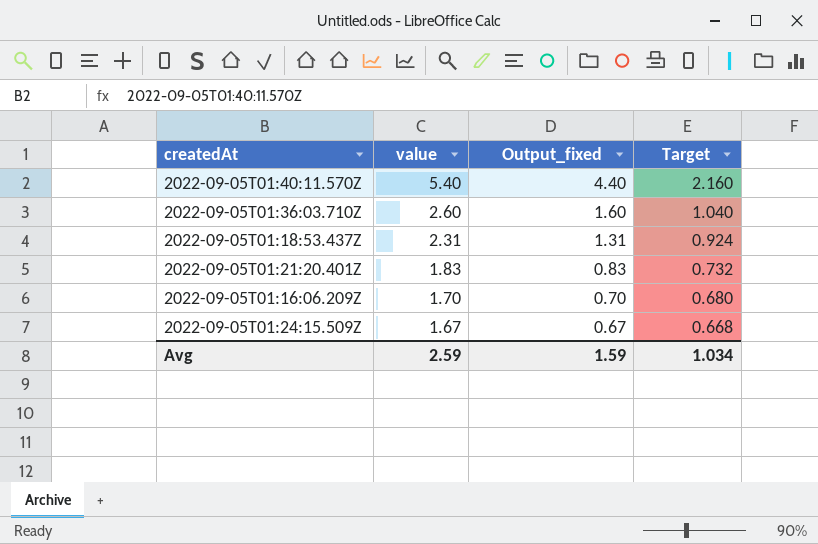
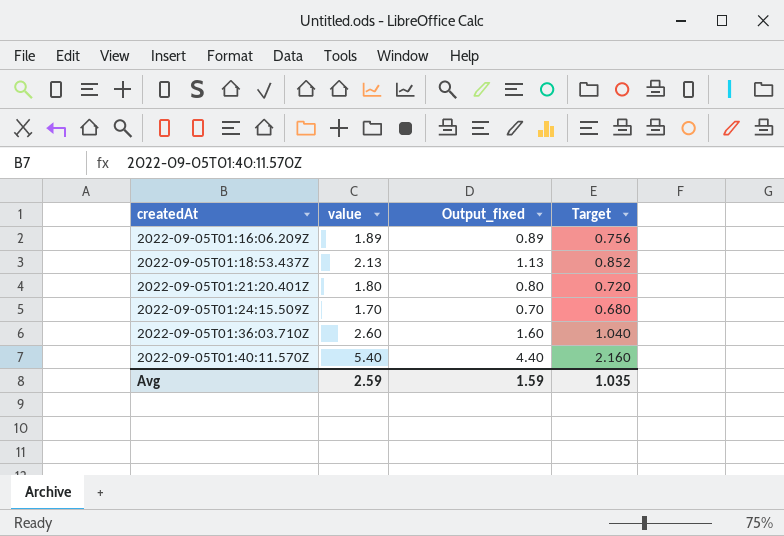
row order: value descending -> createdAt ascending
2022-09-05T01:16:06.209Z | value: 1.70 -> 1.89
2022-09-05T01:16:06.209Z | Output_fixed: 0.70 -> 0.89
2022-09-05T01:16:06.209Z | Target: 0.680 -> 0.756
2022-09-05T01:18:53.437Z | value: 2.31 -> 2.13
2022-09-05T01:18:53.437Z | Output_fixed: 1.31 -> 1.13
2022-09-05T01:18:53.437Z | Target: 0.924 -> 0.852
2022-09-05T01:21:20.401Z | value: 1.83 -> 1.80
2022-09-05T01:21:20.401Z | Output_fixed: 0.83 -> 0.80
2022-09-05T01:21:20.401Z | Target: 0.732 -> 0.720
2022-09-05T01:24:15.509Z | value: 1.67 -> 1.70
2022-09-05T01:24:15.509Z | Output_fixed: 0.67 -> 0.70
2022-09-05T01:24:15.509Z | Target: 0.668 -> 0.680
Avg | Target: 1.034 -> 1.035

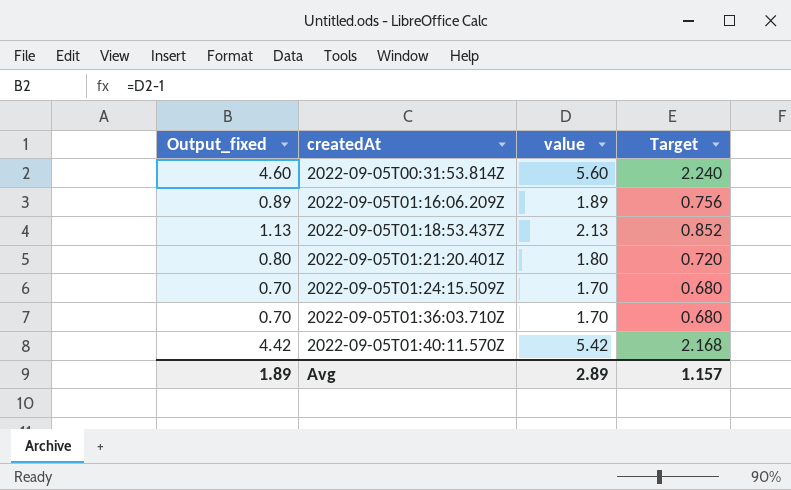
column Output_fixed | position: 3 -> 1
row 2022-09-05T00:31:53.814Z: none -> 4.60 | 5.60 | 2.240
2022-09-05T01:36:03.710Z | Output_fixed: 1.60 -> 0.70
2022-09-05T01:36:03.710Z | value: 2.60 -> 1.70
2022-09-05T01:36:03.710Z | Target: 1.040 -> 0.680
2022-09-05T01:40:11.570Z | Output_fixed: 4.40 -> 4.42
2022-09-05T01:40:11.570Z | value: 5.40 -> 5.42
2022-09-05T01:40:11.570Z | Target: 2.160 -> 2.168
Avg | Output_fixed: 1.59 -> 1.89
Avg | value: 2.59 -> 2.89
Avg | Target: 1.035 -> 1.157

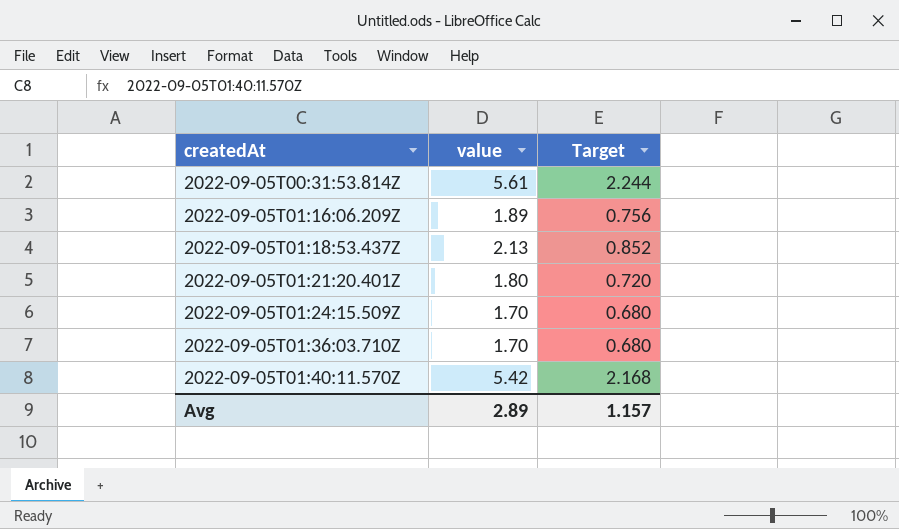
column Output_fixed | formula: [value] - 1 -> none
2022-09-05T00:31:53.814Z | value: 5.60 -> 5.61
2022-09-05T00:31:53.814Z | Target: 2.240 -> 2.244

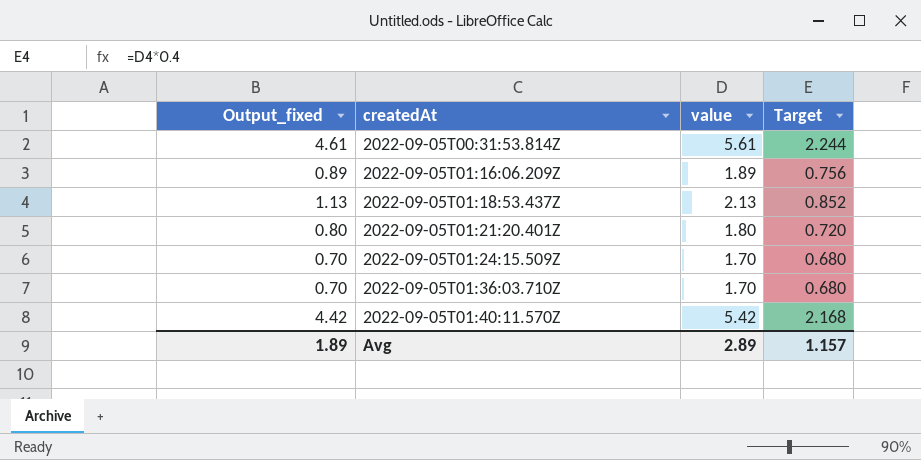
column Output_fixed | formula: none -> [value] - 1

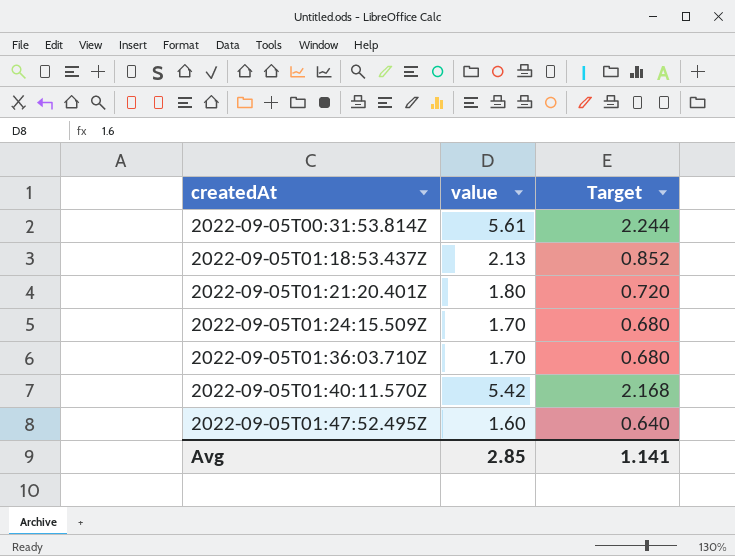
column Output_fixed | formula: [value] - 1 -> none
row 2022-09-05T01:16:06.209Z: 0.89 | 1.89 | 0.756 -> none
row 2022-09-05T01:47:52.495Z: none -> 1.60 | 0.640
Avg | value: 2.89 -> 2.85
Avg | Target: 1.157 -> 1.141

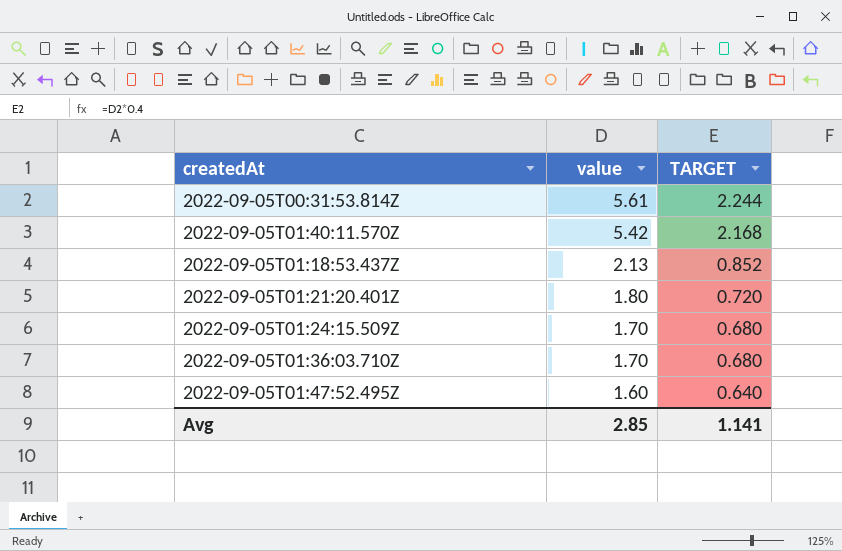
row order: createdAt ascending -> value descending
column name: Target -> TARGET

